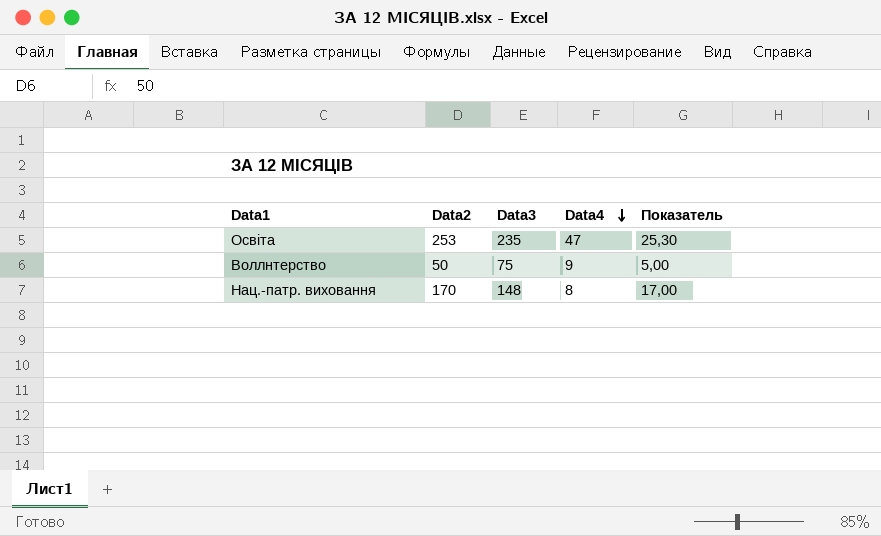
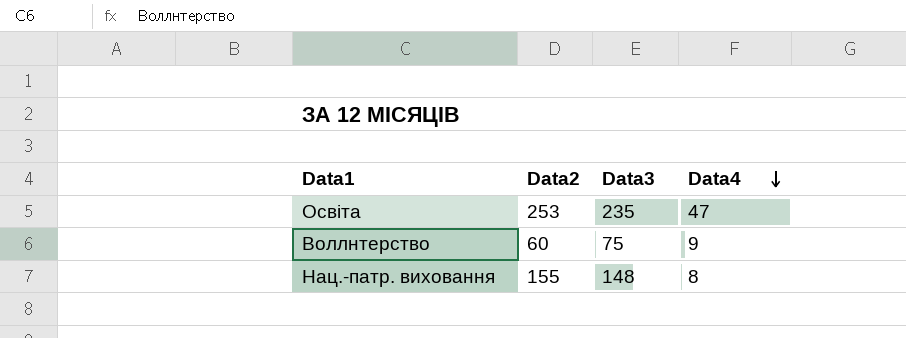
column Показатель | formula: [Data2] * 0,1 -> none
Воллнтерство | Data2: 50 -> 60
Нац.-патр. виховання | Data2: 170 -> 155

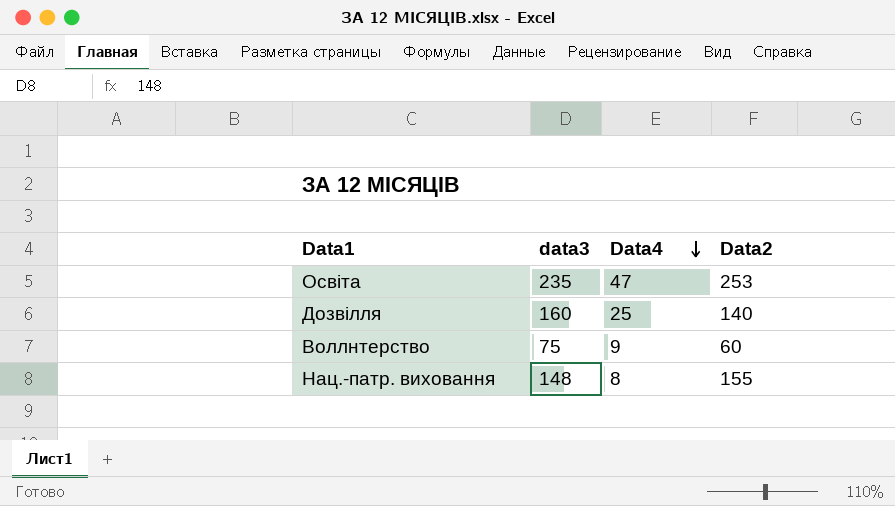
column name: Data3 -> data3
column Data2 | position: 2 -> 4
row Дозвілля: none -> 160 | 25 | 140

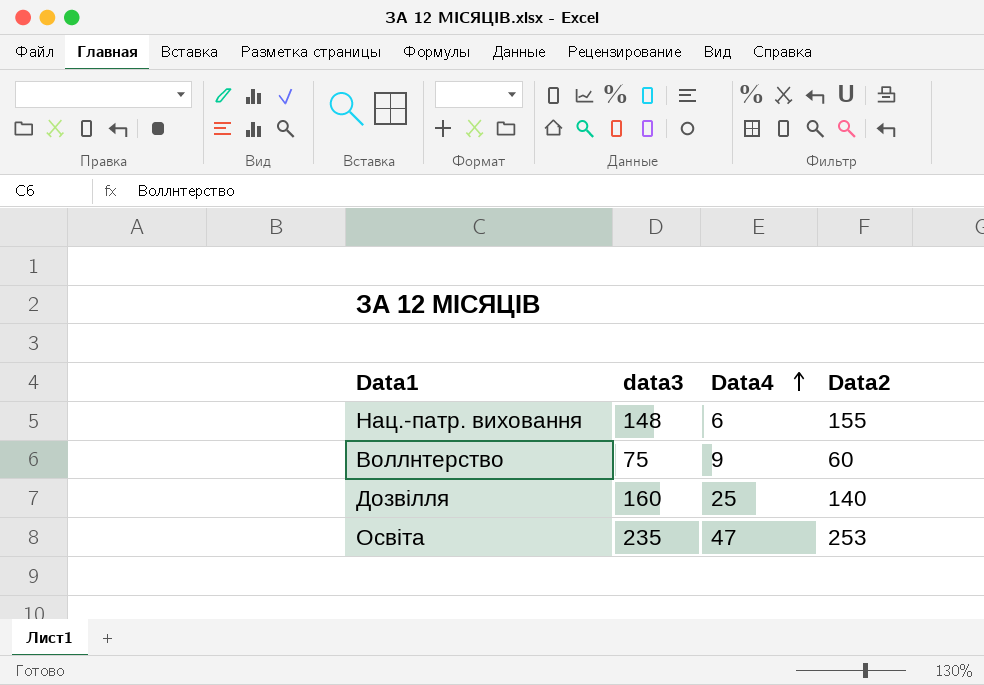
row order: Data4 descending -> Data4 ascending
Нац.-патр. виховання | Data4: 8 -> 6

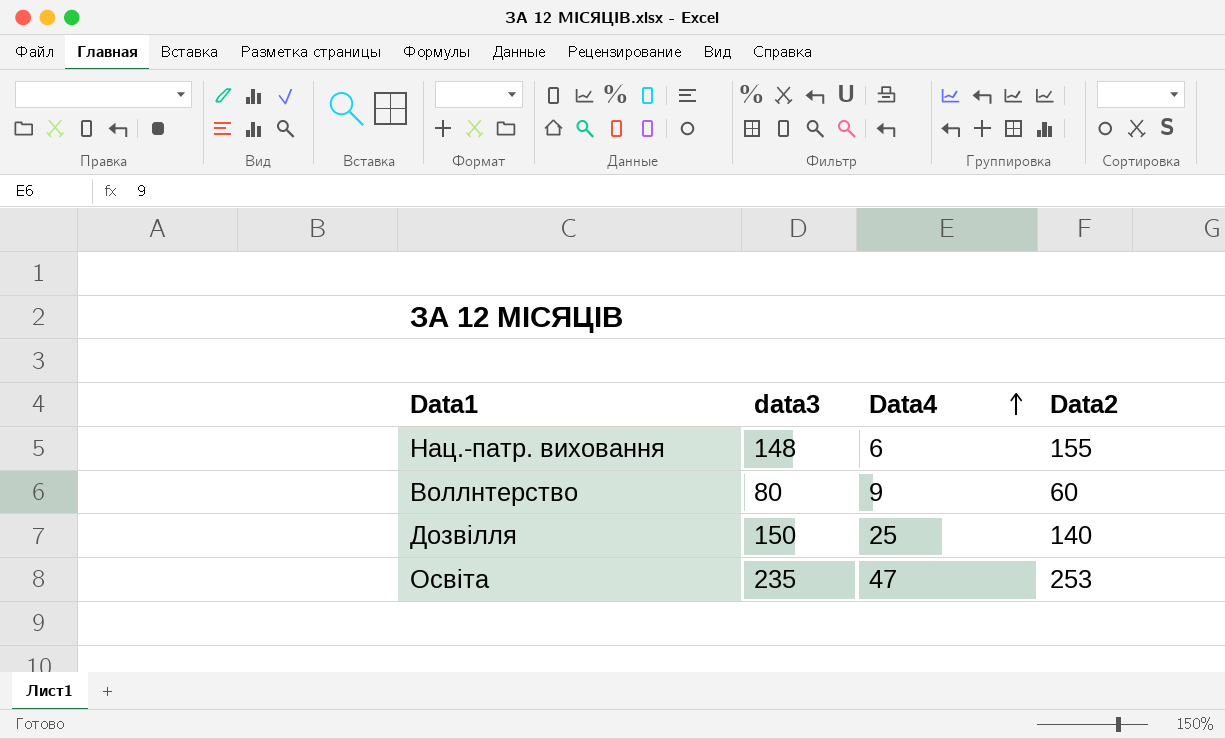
Воллнтерство | data3: 75 -> 80
Дозвілля | data3: 160 -> 150

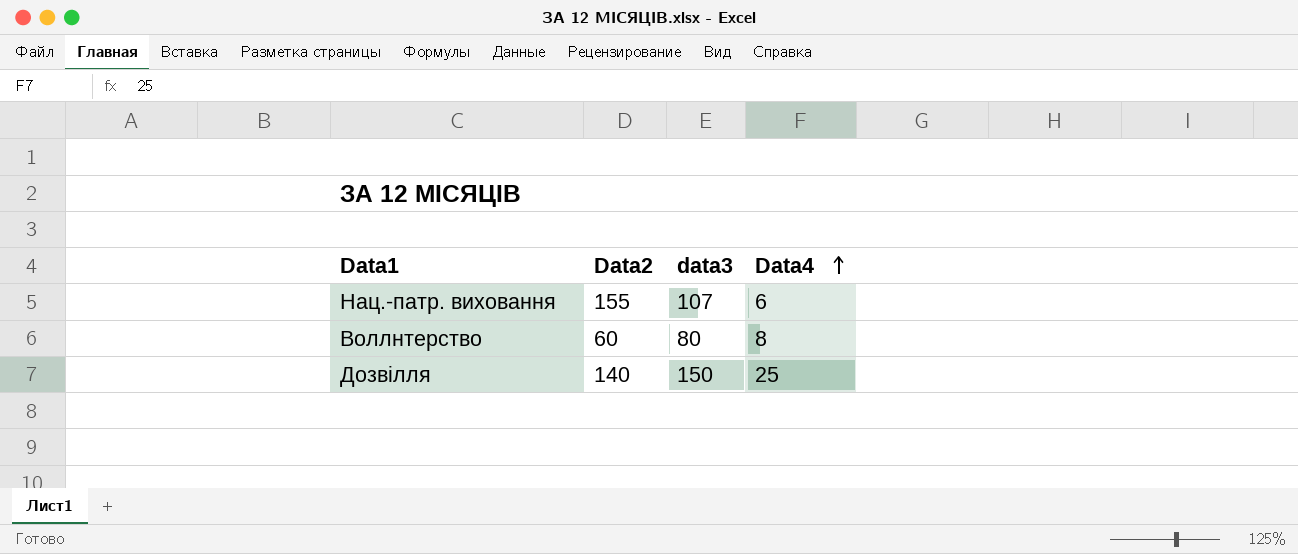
column Data2 | position: 4 -> 2
row Освіта: 235 | 47 | 253 -> none
Нац.-патр. виховання | data3: 148 -> 107
Воллнтерство | Data4: 9 -> 8

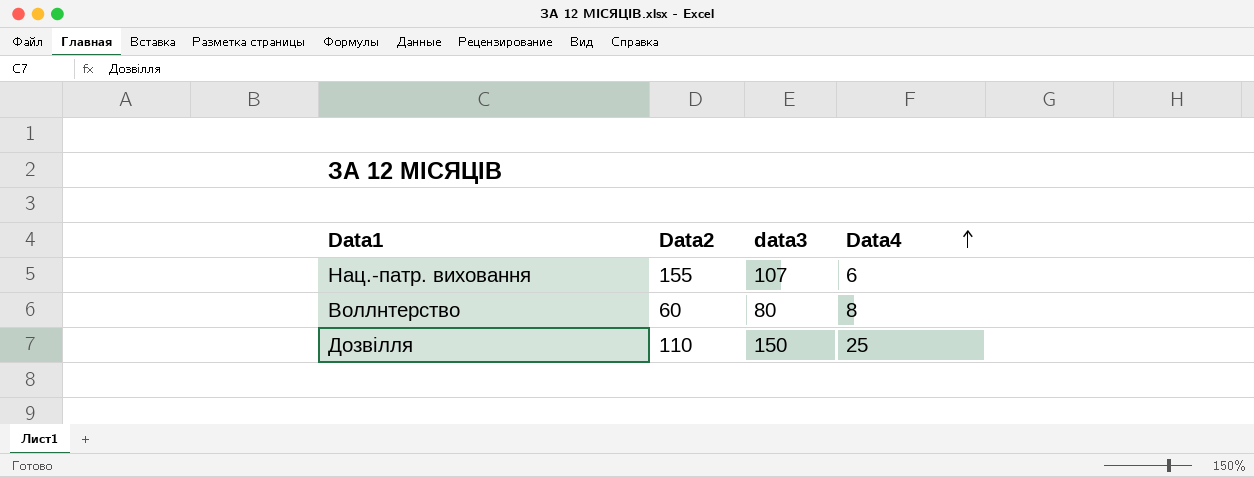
Дозвілля | Data2: 140 -> 110

